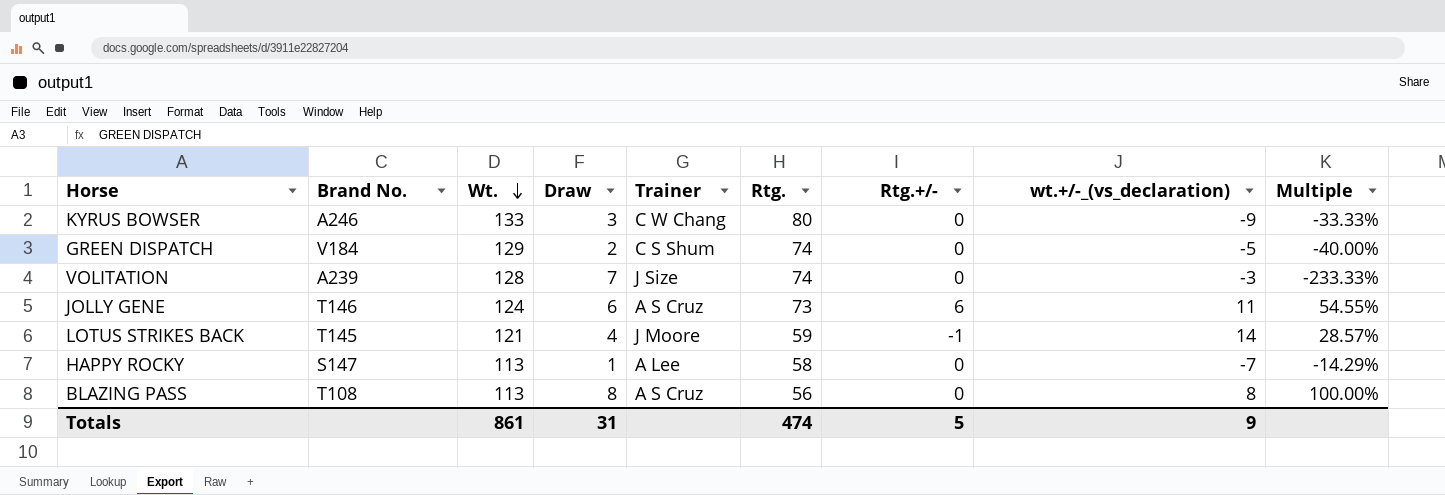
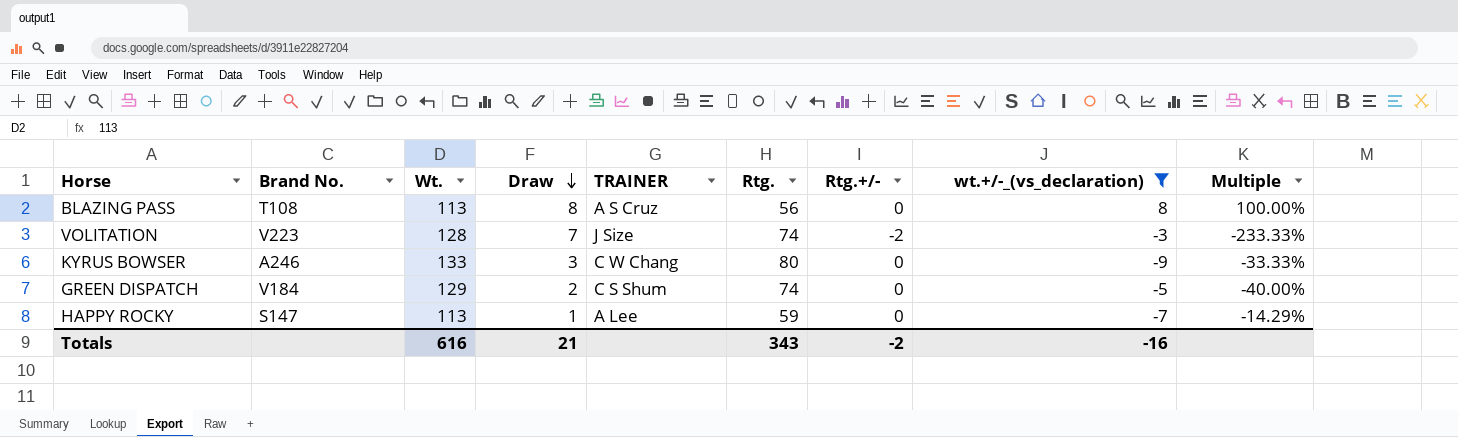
filter: none -> wt.+/-_(vs_declaration) <= 8
row order: Wt. descending -> Draw descending
column name: Trainer -> TRAINER
VOLITATION | Brand No.: A239 -> V223
VOLITATION | Rtg.+/-: 0 -> -2
HAPPY ROCKY | Rtg.: 58 -> 59
Totals | Wt.: 861 -> 616
Totals | Draw: 31 -> 21
Totals | Rtg.: 474 -> 343
Totals | Rtg.+/-: 5 -> -2
Totals | wt.+/-_(vs_declaration): 9 -> -16

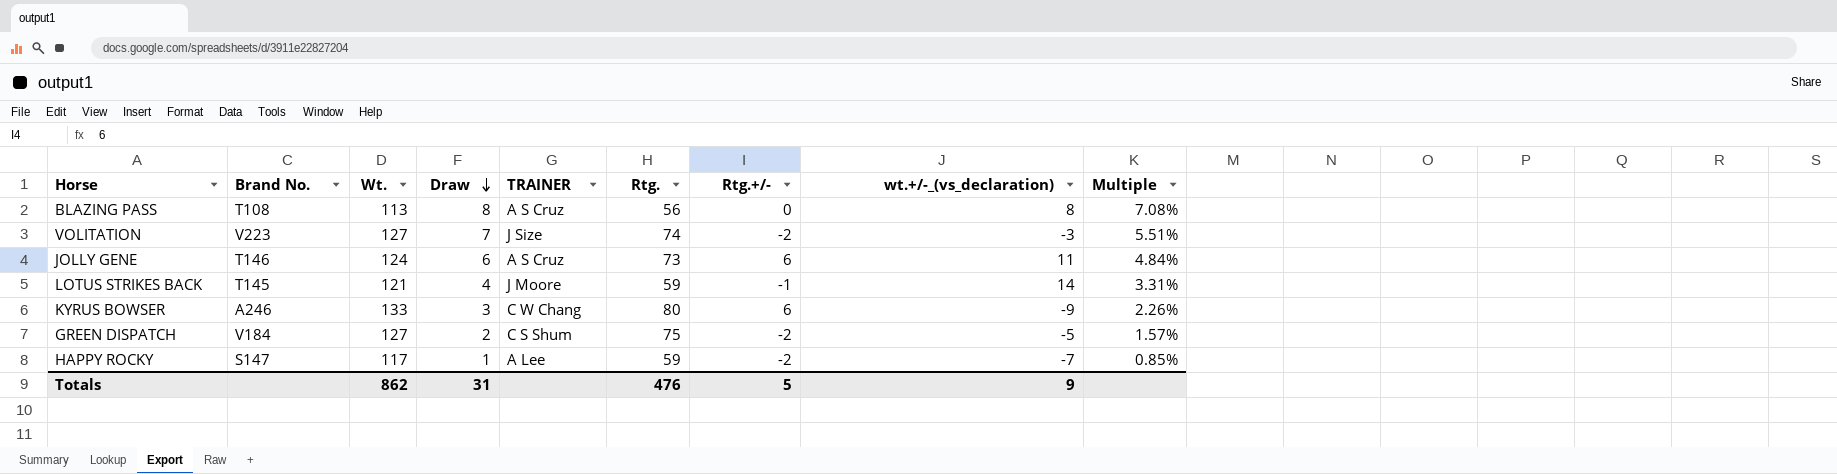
filter: wt.+/-_(vs_declaration) <= 8 -> none
column Multiple | formula: [Draw] / [wt.+/-_(vs_declaration)] -> [Draw] / [Wt.]
VOLITATION | Wt.: 128 -> 127
KYRUS BOWSER | Rtg.+/-: 0 -> 6
GREEN DISPATCH | Wt.: 129 -> 127
GREEN DISPATCH | Rtg.: 74 -> 75
GREEN DISPATCH | Rtg.+/-: 0 -> -2
HAPPY ROCKY | Wt.: 113 -> 117
HAPPY ROCKY | Rtg.+/-: 0 -> -2
Totals | Wt.: 616 -> 862
Totals | Draw: 21 -> 31
Totals | Rtg.: 343 -> 476
Totals | Rtg.+/-: -2 -> 5
Totals | wt.+/-_(vs_declaration): -16 -> 9

